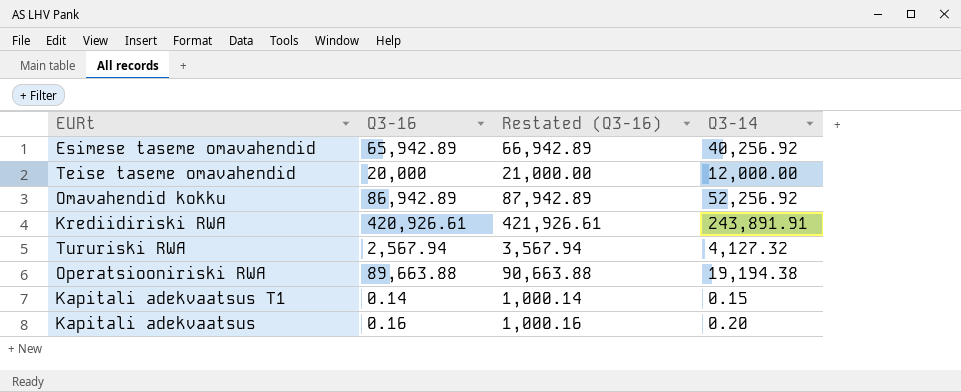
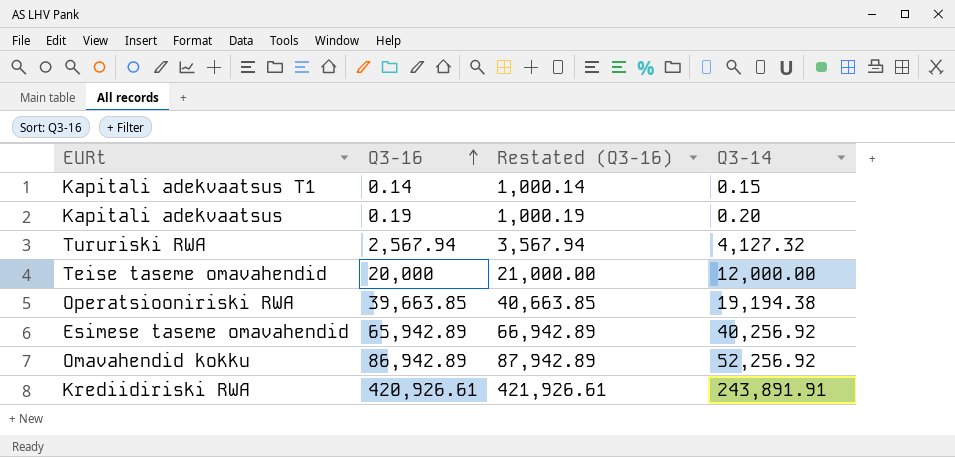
row order: none -> Q3-16 ascending
Kapitali adekvaatsus | Q3-16: 0.16 -> 0.19
Kapitali adekvaatsus | Restated (Q3-16): 1,000.16 -> 1,000.19
Operatsiooniriski RWA | Q3-16: 89,663.88 -> 39,663.85
Operatsiooniriski RWA | Restated (Q3-16): 90,663.88 -> 40,663.85

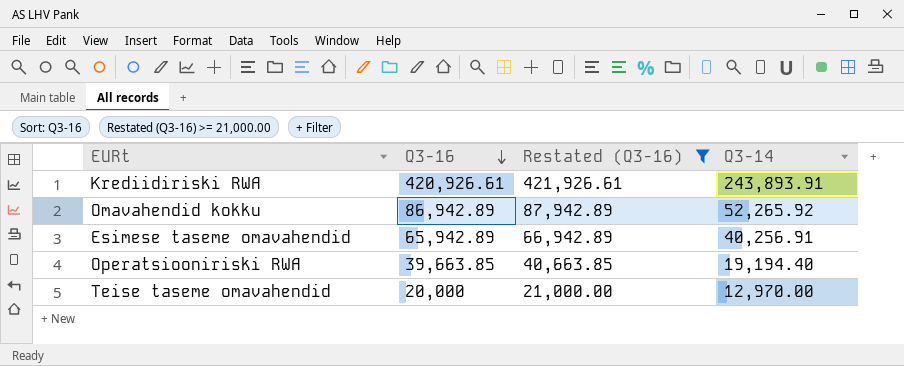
filter: none -> Restated (Q3-16) >= 21,000.00
row order: Q3-16 ascending -> Q3-16 descending
Krediidiriski RWA | Q3-14: 243,891.91 -> 243,893.91
Omavahendid kokku | Q3-14: 52,256.92 -> 52,265.92
Esimese taseme omavahendid | Q3-14: 40,256.92 -> 40,256.91
Operatsiooniriski RWA | Q3-14: 19,194.38 -> 19,194.40
Teise taseme omavahendid | Q3-14: 12,000.00 -> 12,970.00

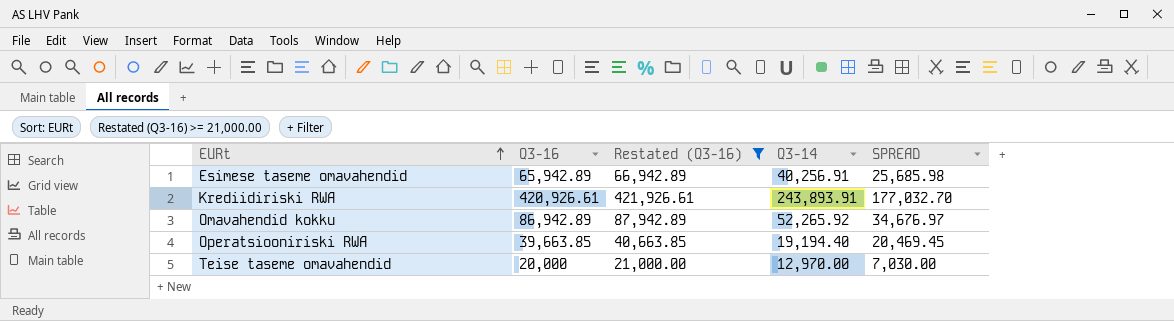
row order: Q3-16 descending -> EURt ascending
column SPREAD | formula: none -> [Q3-16] - [Q3-14]

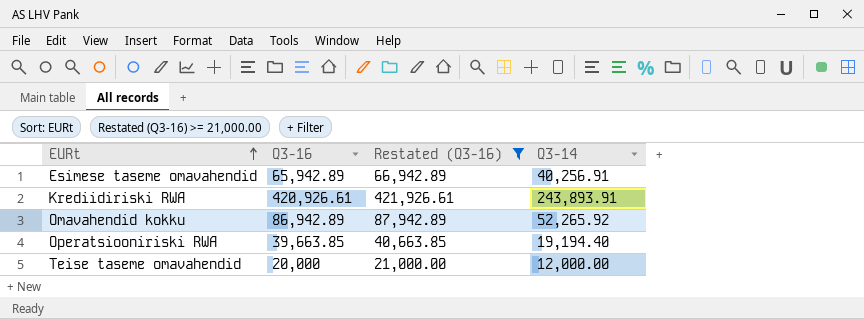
column SPREAD | formula: [Q3-16] - [Q3-14] -> none
Teise taseme omavahendid | Q3-14: 12,970.00 -> 12,000.00

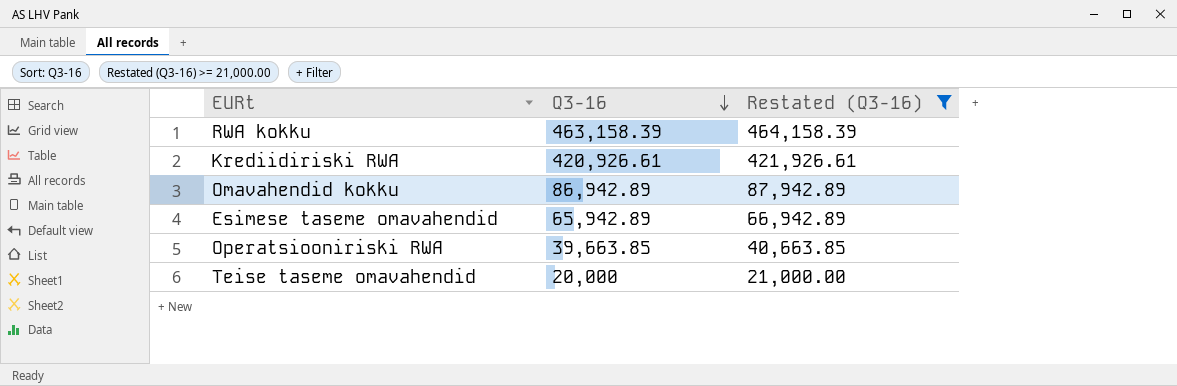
row order: EURt ascending -> Q3-16 descending
column Q3-14 | position: 4 -> none
row RWA kokku: none -> 463,158.39 | 464,158.39

